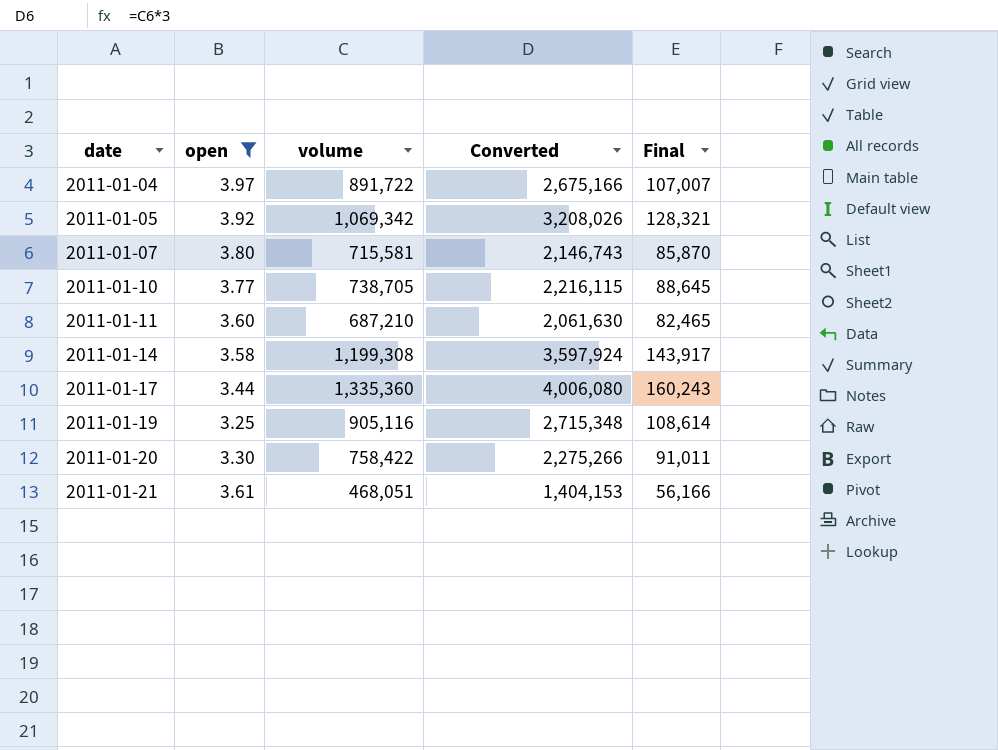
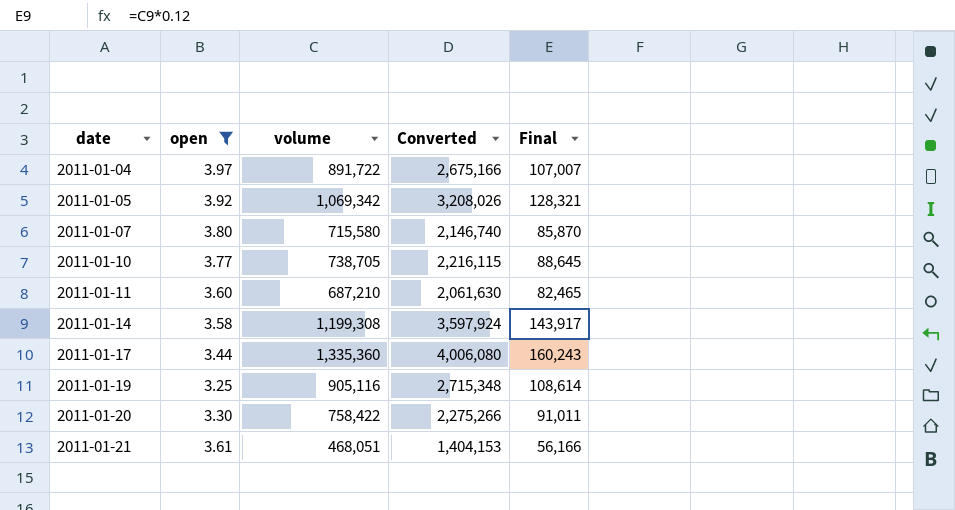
2011-01-07 | volume: 715,581 -> 715,580
2011-01-07 | Converted: 2,146,743 -> 2,146,740

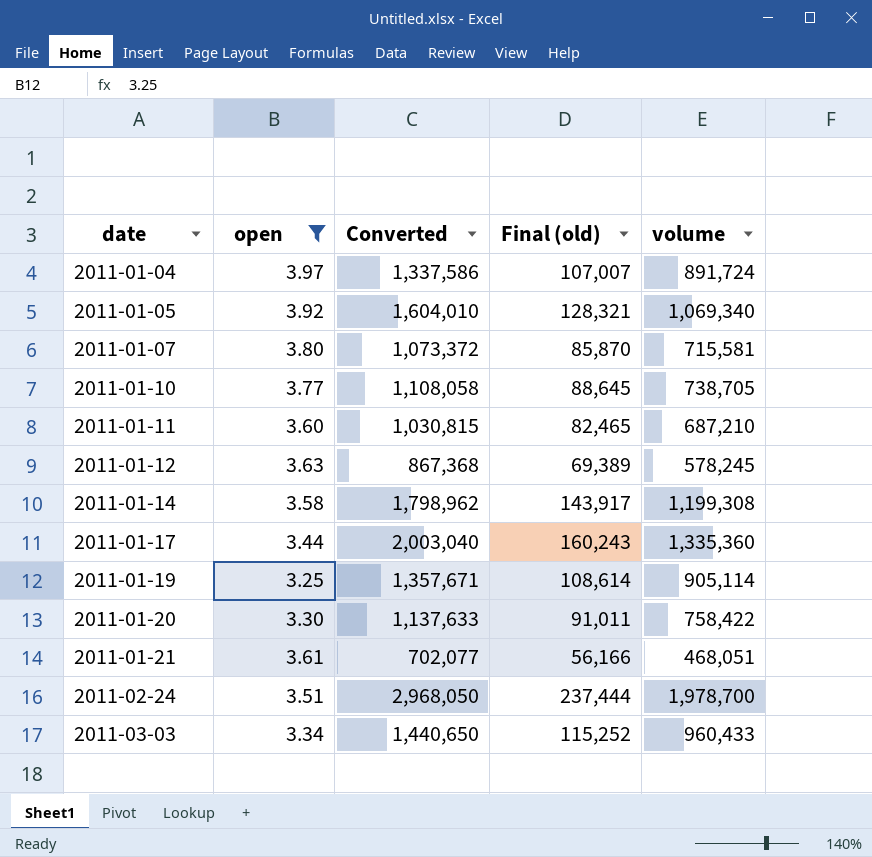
column Converted | formula: [volume] * 3 -> [volume] * 1.5
column name: Final -> Final (old)
column volume | position: 3 -> 5
2011-01-04 | volume: 891,722 -> 891,724
2011-01-05 | volume: 1,069,342 -> 1,069,340
2011-01-07 | volume: 715,580 -> 715,581
row 2011-01-12: none -> 3.63 | 867,368 | 69,389 | 578,245
2011-01-19 | volume: 905,116 -> 905,114
row 2011-02-24: none -> 3.51 | 2,968,050 | 237,444 | 1,978,700
row 2011-03-03: none -> 3.34 | 1,440,650 | 115,252 | 960,433

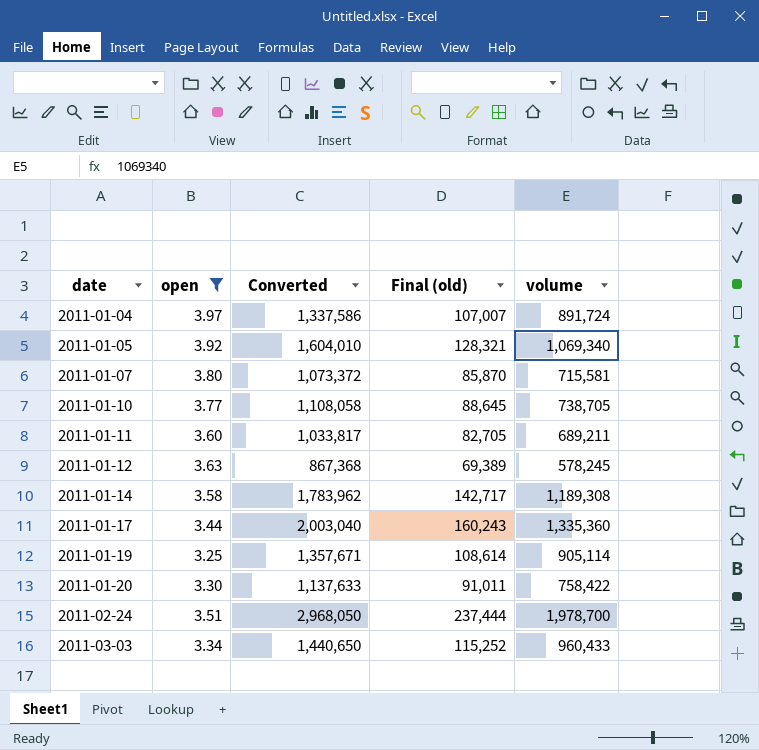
row 2011-01-21: 3.61 | 702,077 | 56,166 | 468,051 -> none
2011-01-11 | Converted: 1,030,815 -> 1,033,817
2011-01-11 | Final (old): 82,465 -> 82,705
2011-01-11 | volume: 687,210 -> 689,211
2011-01-14 | Converted: 1,798,962 -> 1,783,962
2011-01-14 | Final (old): 143,917 -> 142,717
2011-01-14 | volume: 1,199,308 -> 1,189,308

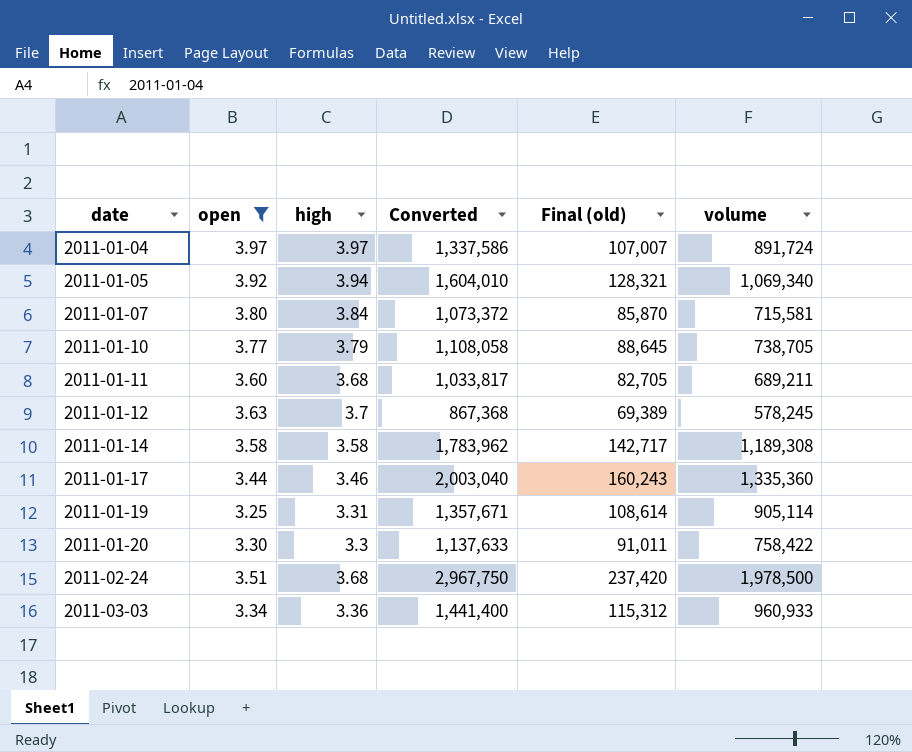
column high | position: none -> 3
2011-02-24 | Converted: 2,968,050 -> 2,967,750
2011-02-24 | Final (old): 237,444 -> 237,420
2011-02-24 | volume: 1,978,700 -> 1,978,500
2011-03-03 | Converted: 1,440,650 -> 1,441,400
2011-03-03 | Final (old): 115,252 -> 115,312
2011-03-03 | volume: 960,433 -> 960,933

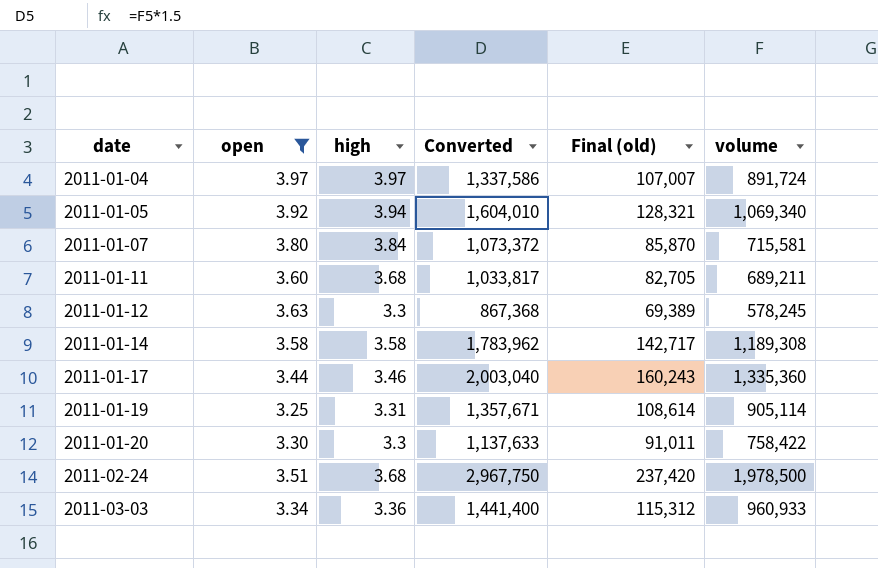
row 2011-01-10: 3.77 | 3.79 | 1,108,058 | 88,645 | 738,705 -> none
2011-01-12 | high: 3.7 -> 3.3

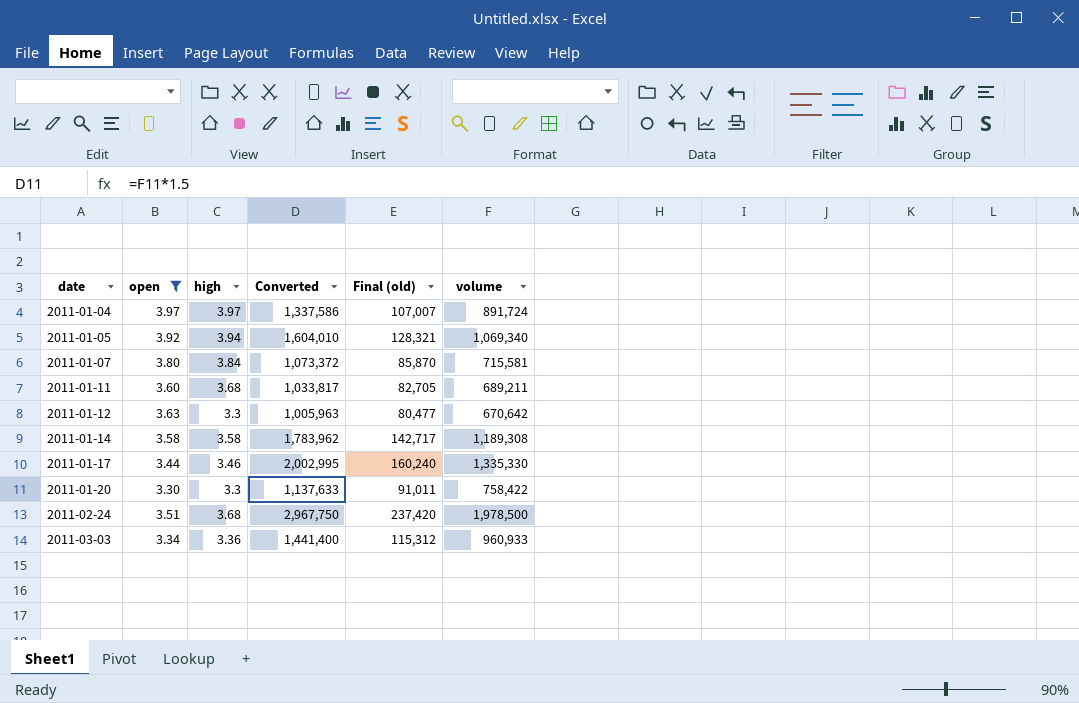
row 2011-01-19: 3.25 | 3.31 | 1,357,671 | 108,614 | 905,114 -> none
2011-01-12 | Converted: 867,368 -> 1,005,963
2011-01-12 | Final (old): 69,389 -> 80,477
2011-01-12 | volume: 578,245 -> 670,642
2011-01-17 | Converted: 2,003,040 -> 2,002,995
2011-01-17 | Final (old): 160,243 -> 160,240
2011-01-17 | volume: 1,335,360 -> 1,335,330

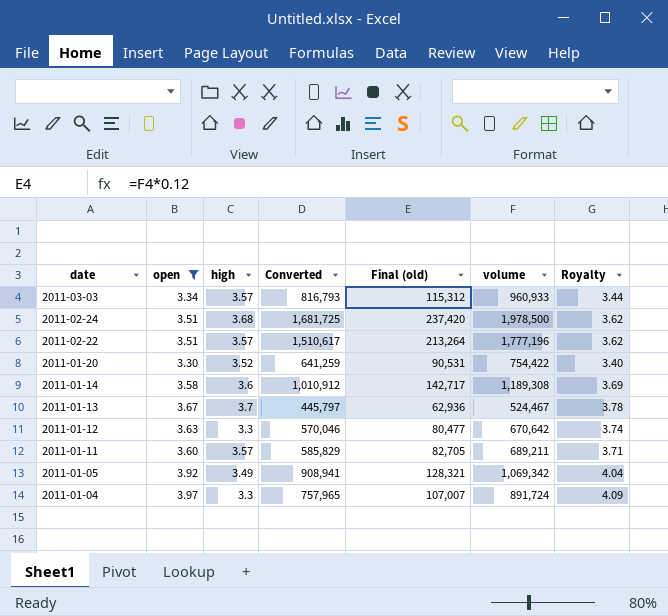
row order: date ascending -> date descending
column Converted | formula: [volume] * 1.5 -> [volume] * 0.85
column Royalty | formula: none -> [open] * 1.03
row 2011-01-07: 3.80 | 3.84 | 1,073,372 | 85,870 | 715,581 -> none
row 2011-01-17: 3.44 | 3.46 | 2,002,995 | 160,240 | 1,335,330 -> none
2011-03-03 | high: 3.36 -> 3.57
row 2011-02-22: none -> 3.51 | 3.57 | 1,510,617 | 213,264 | 1,777,196 | 3.62
2011-01-20 | high: 3.3 -> 3.52
2011-01-20 | Final (old): 91,011 -> 90,531
2011-01-20 | volume: 758,422 -> 754,422
2011-01-14 | high: 3.58 -> 3.6
row 2011-01-13: none -> 3.67 | 3.7 | 445,797 | 62,936 | 524,467 | 3.78
2011-01-11 | high: 3.68 -> 3.57
2011-01-05 | high: 3.94 -> 3.49
2011-01-05 | volume: 1,069,340 -> 1,069,342
2011-01-04 | high: 3.97 -> 3.3

